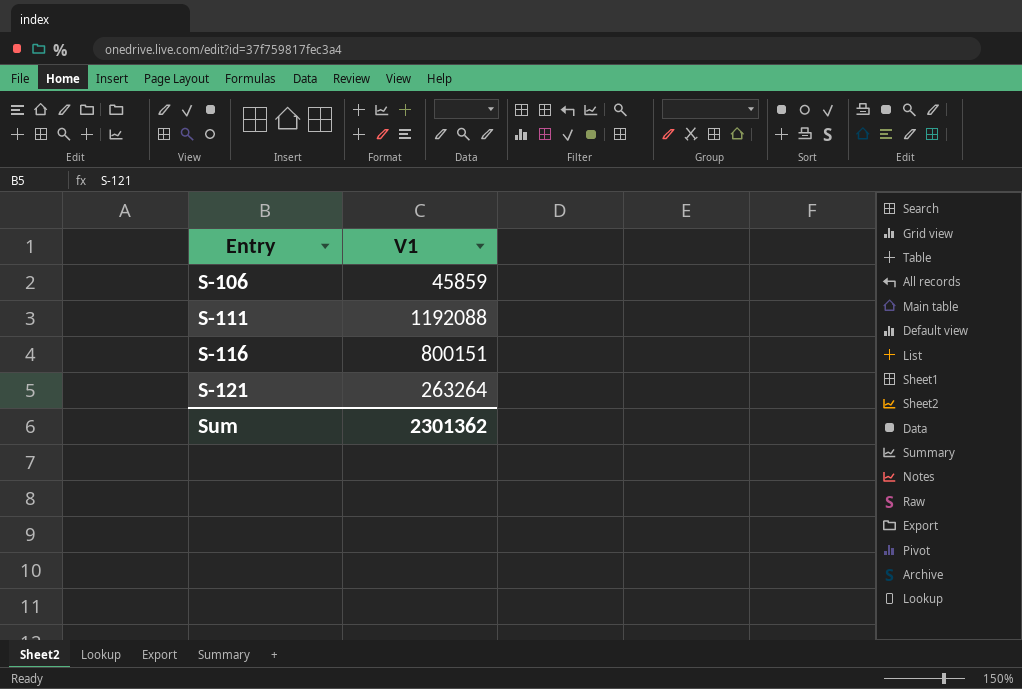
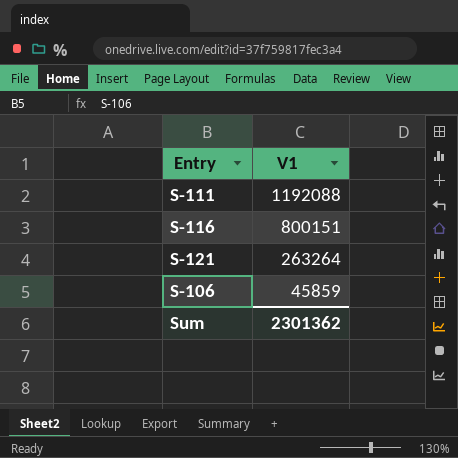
row order: Entry ascending -> V1 descending

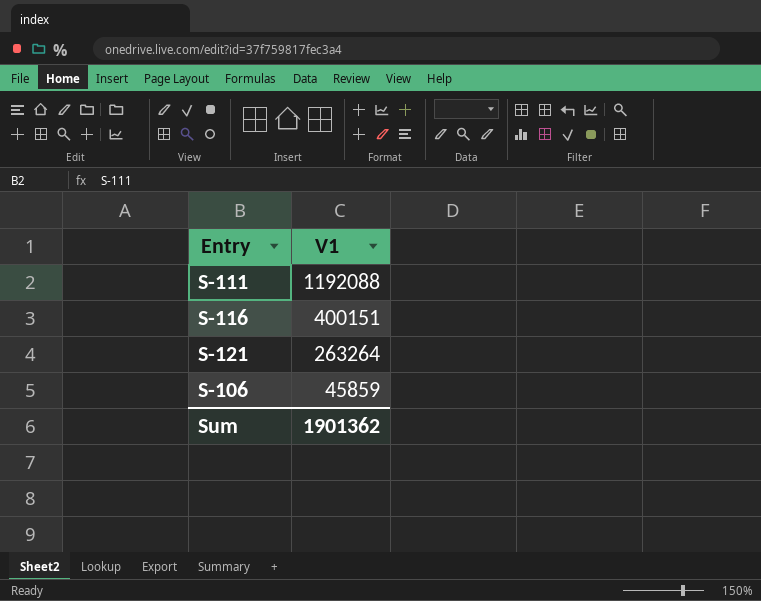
S-116 | V1: 800151 -> 400151
Sum | V1: 2301362 -> 1901362

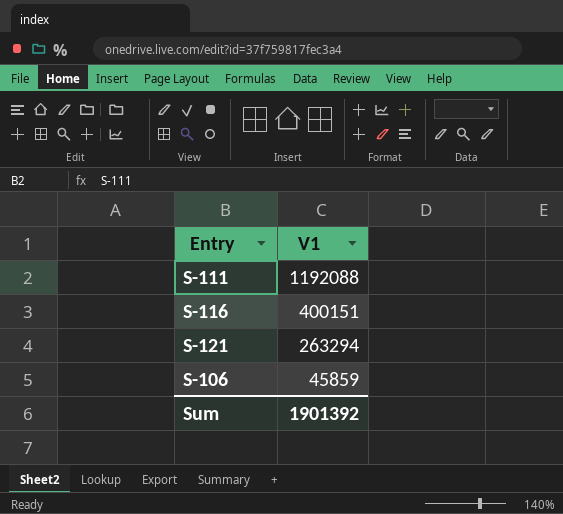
S-121 | V1: 263264 -> 263294
Sum | V1: 1901362 -> 1901392

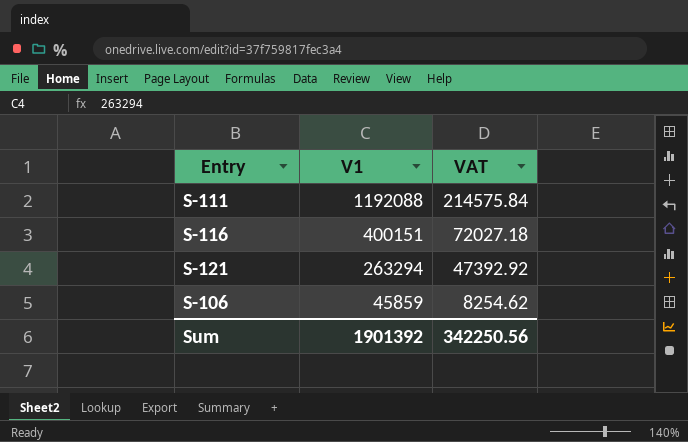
column VAT | formula: none -> [V1] * 0.18

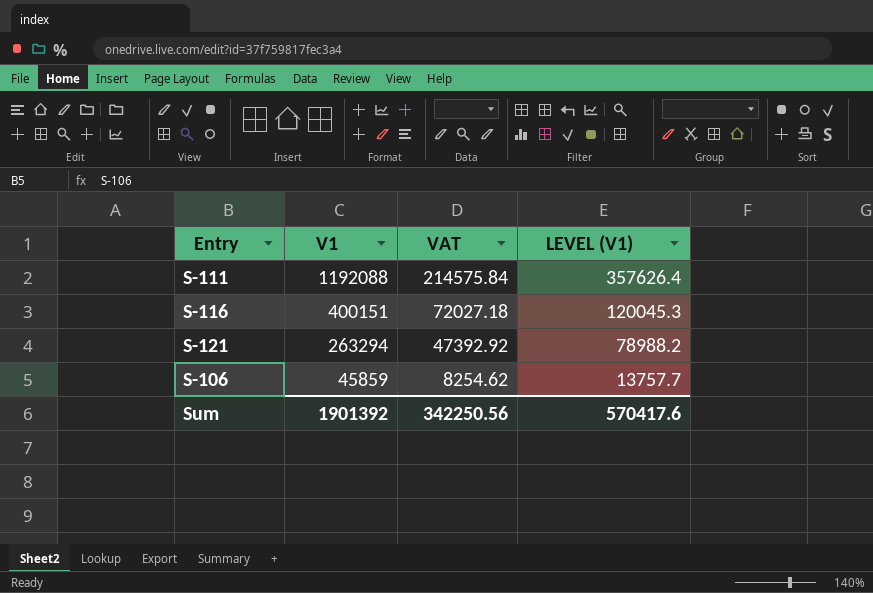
column LEVEL (V1) | formula: none -> [V1] * 0.3

